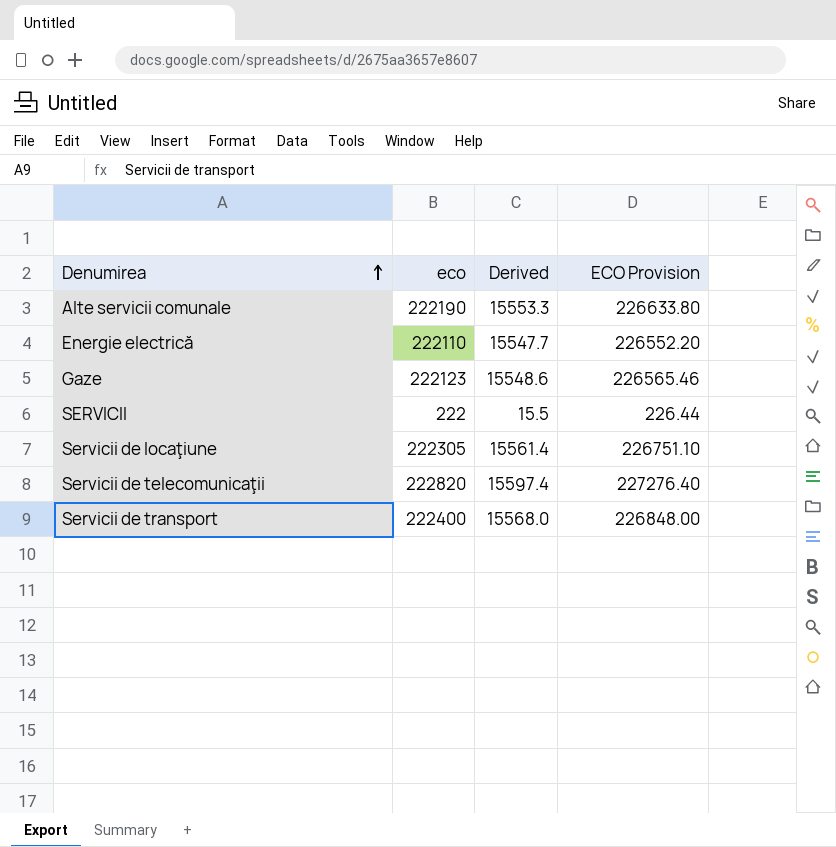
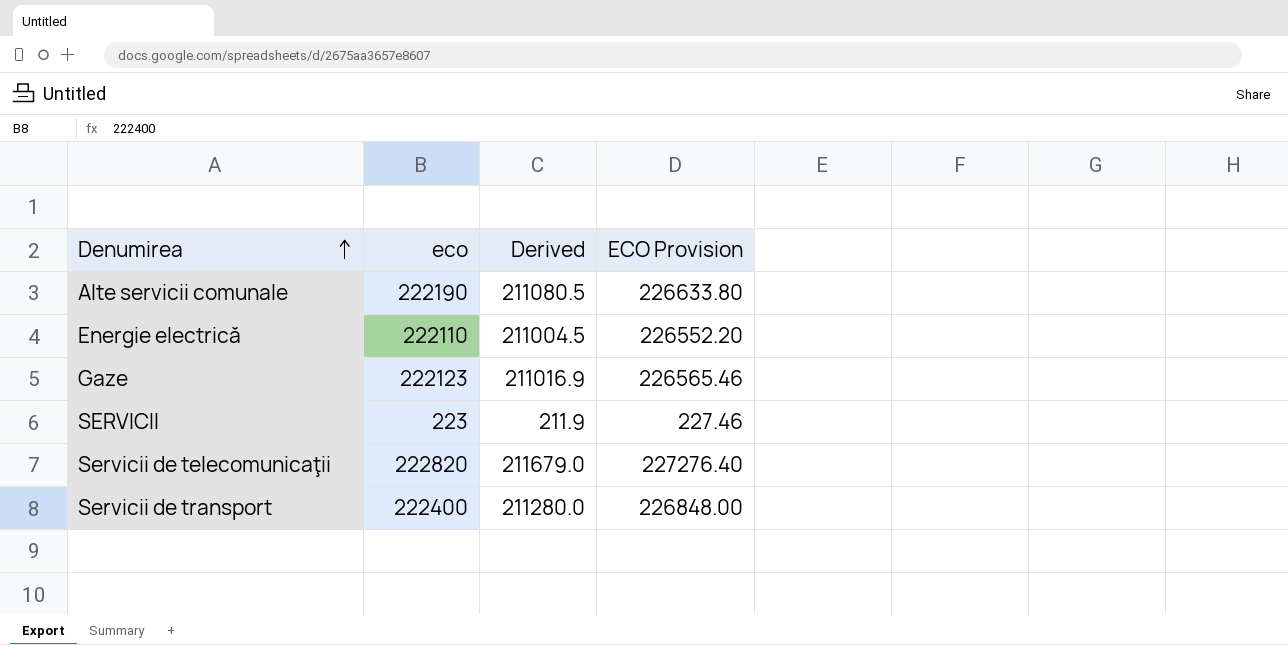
column Derived | formula: [eco] * 0.07 -> [eco] * 0.95
row Servicii de locaţiune: 222305 | 15561.4 | 226751.10 -> none
SERVICII | eco: 222 -> 223
SERVICII | ECO Provision: 226.44 -> 227.46

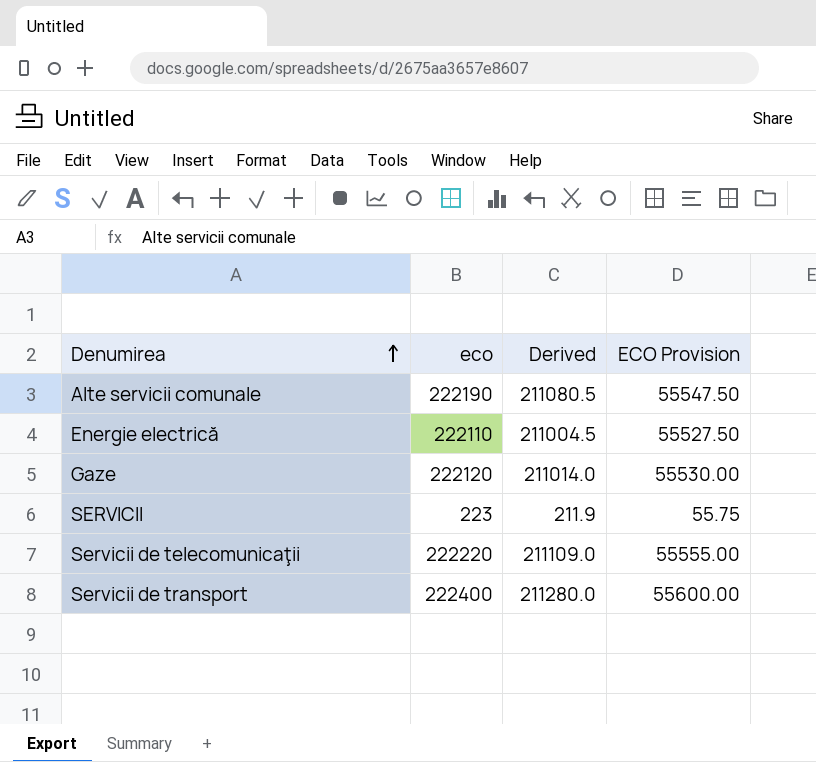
column ECO Provision | formula: [eco] * 1.02 -> [eco] * 0.25
Gaze | eco: 222123 -> 222120
Gaze | Derived: 211016.9 -> 211014.0
Servicii de telecomunicaţii | eco: 222820 -> 222220
Servicii de telecomunicaţii | Derived: 211679.0 -> 211109.0

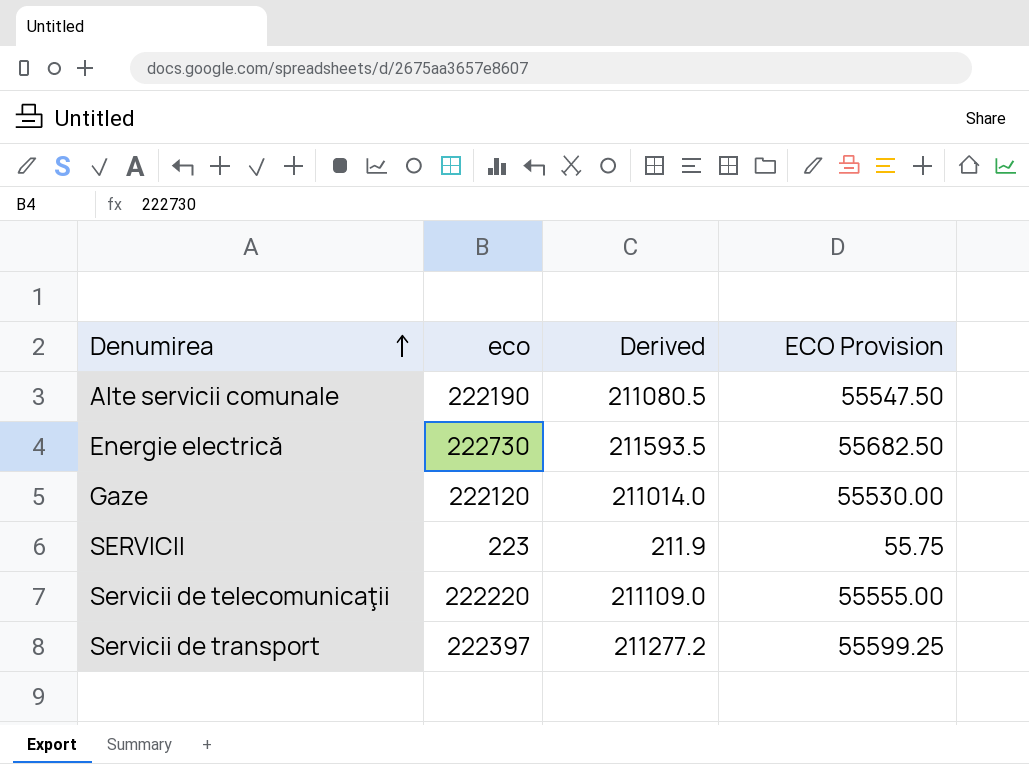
Energie electrică | eco: 222110 -> 222730
Energie electrică | Derived: 211004.5 -> 211593.5
Energie electrică | ECO Provision: 55527.50 -> 55682.50
Servicii de transport | eco: 222400 -> 222397
Servicii de transport | Derived: 211280.0 -> 211277.2
Servicii de transport | ECO Provision: 55600.00 -> 55599.25

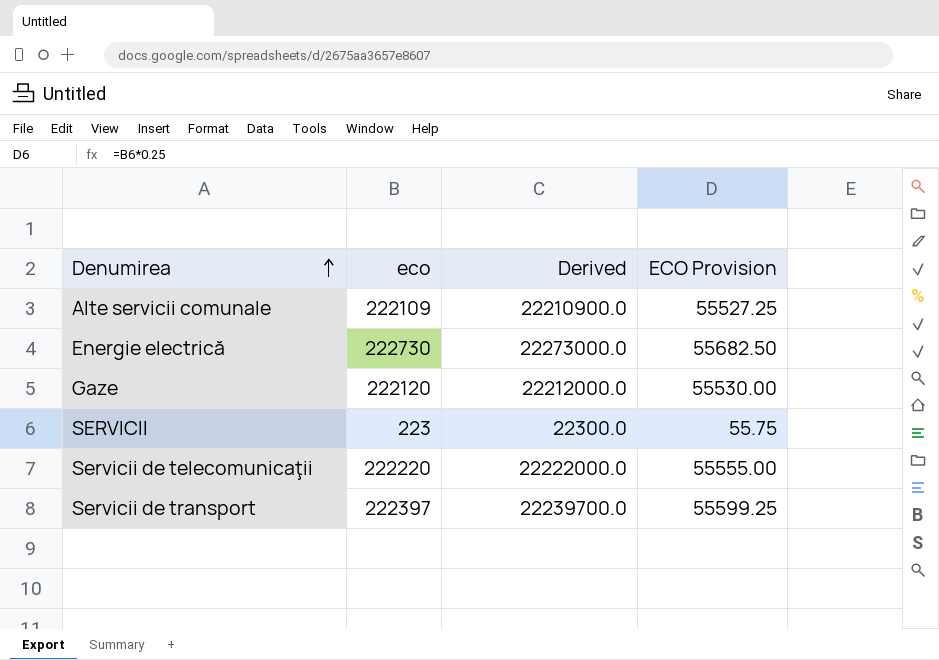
column Derived | formula: [eco] * 0.95 -> [eco] * 100
Alte servicii comunale | eco: 222190 -> 222109
Alte servicii comunale | ECO Provision: 55547.50 -> 55527.25

